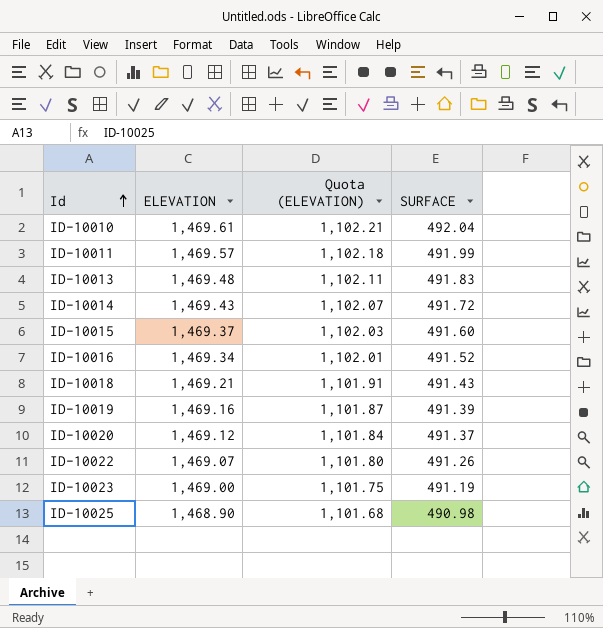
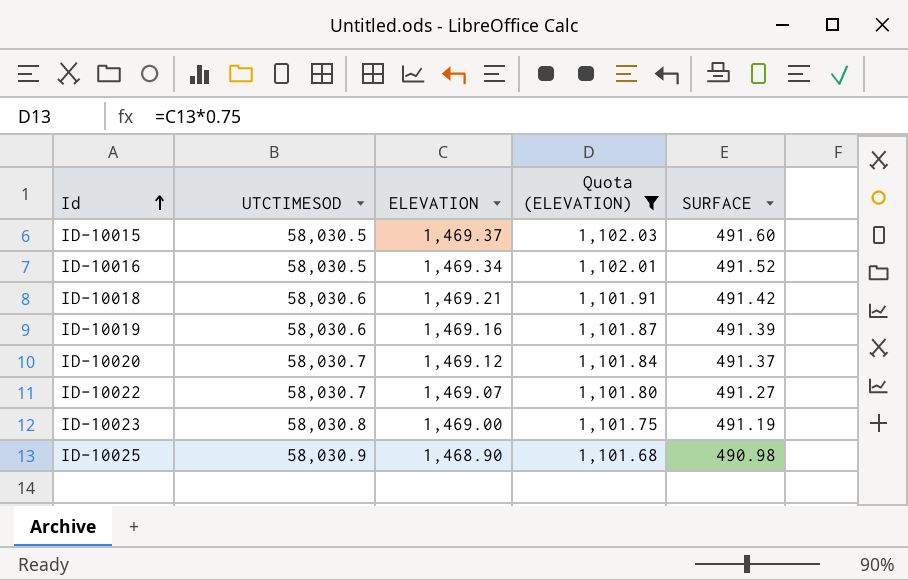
filter: none -> Quota (ELEVATION) <= 1,102.03
column UTCTIMESOD | position: none -> 2
ID-10018 | SURFACE: 491.43 -> 491.42
ID-10022 | SURFACE: 491.26 -> 491.27

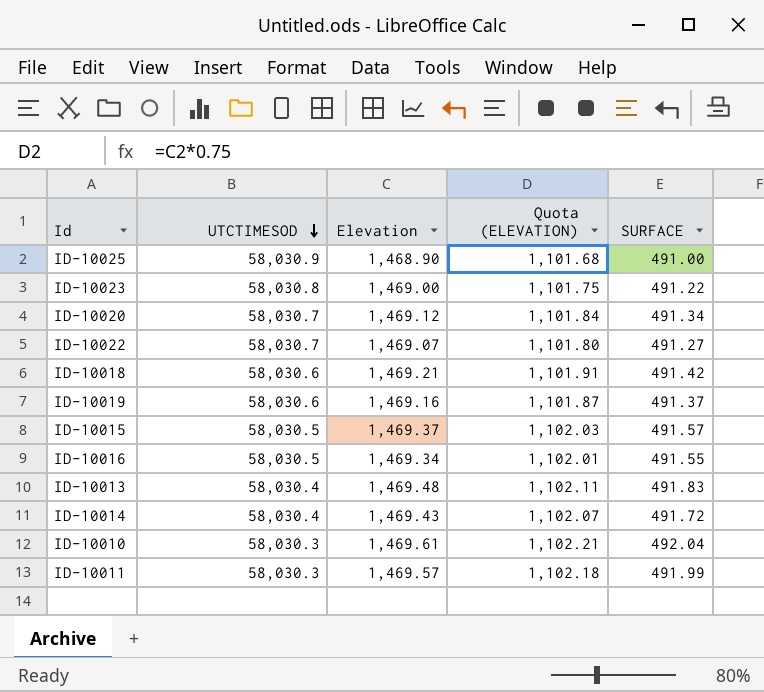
filter: Quota (ELEVATION) <= 1,102.03 -> none
row order: Id ascending -> UTCTIMESOD descending
column name: ELEVATION -> Elevation
ID-10025 | SURFACE: 490.98 -> 491.00
ID-10023 | SURFACE: 491.19 -> 491.22
ID-10020 | SURFACE: 491.37 -> 491.34
ID-10019 | SURFACE: 491.39 -> 491.37
ID-10015 | SURFACE: 491.60 -> 491.57
ID-10016 | SURFACE: 491.52 -> 491.55

